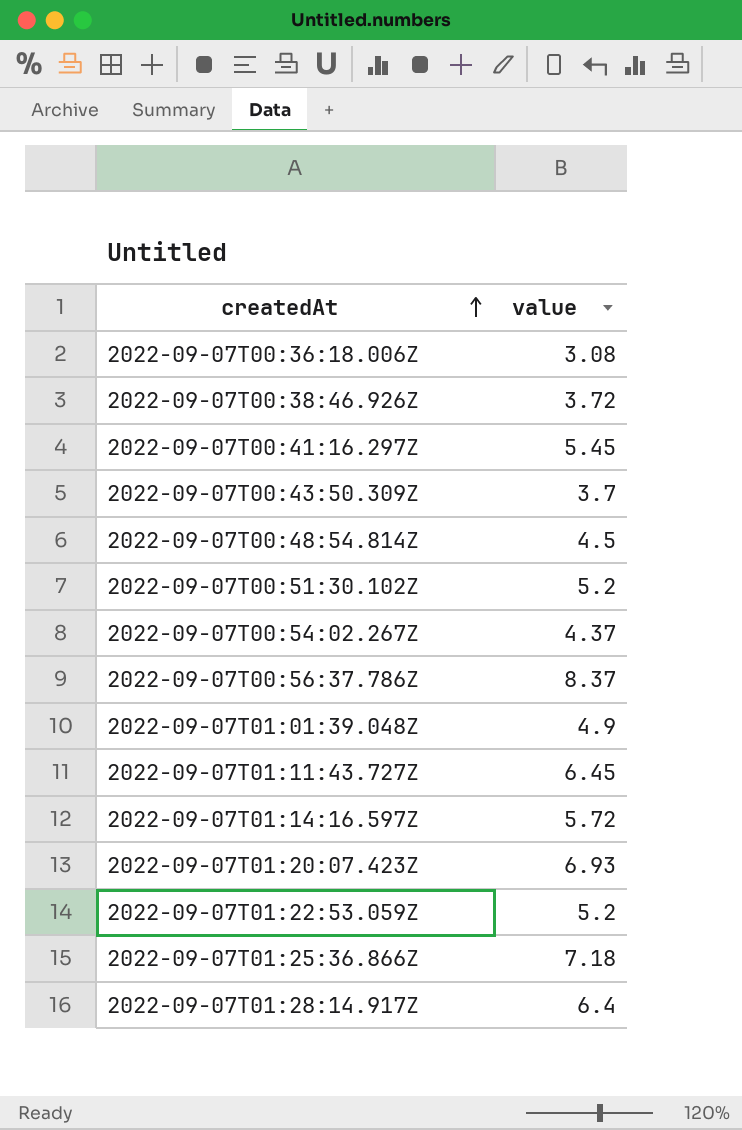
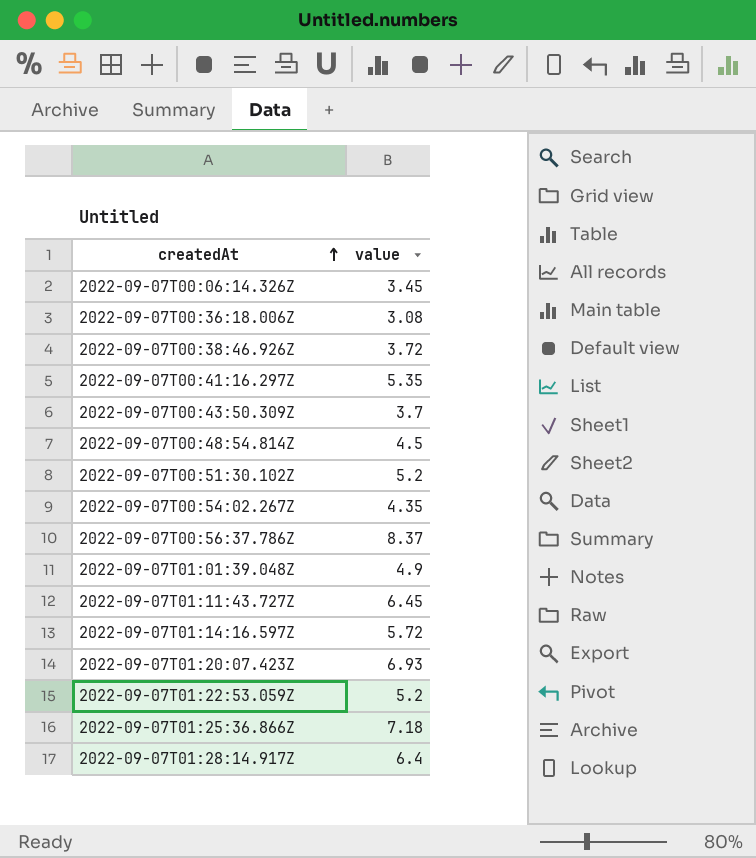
row 2022-09-07T00:06:14.326Z: none -> 3.45
2022-09-07T00:41:16.297Z | value: 5.45 -> 5.35
2022-09-07T00:54:02.267Z | value: 4.37 -> 4.35

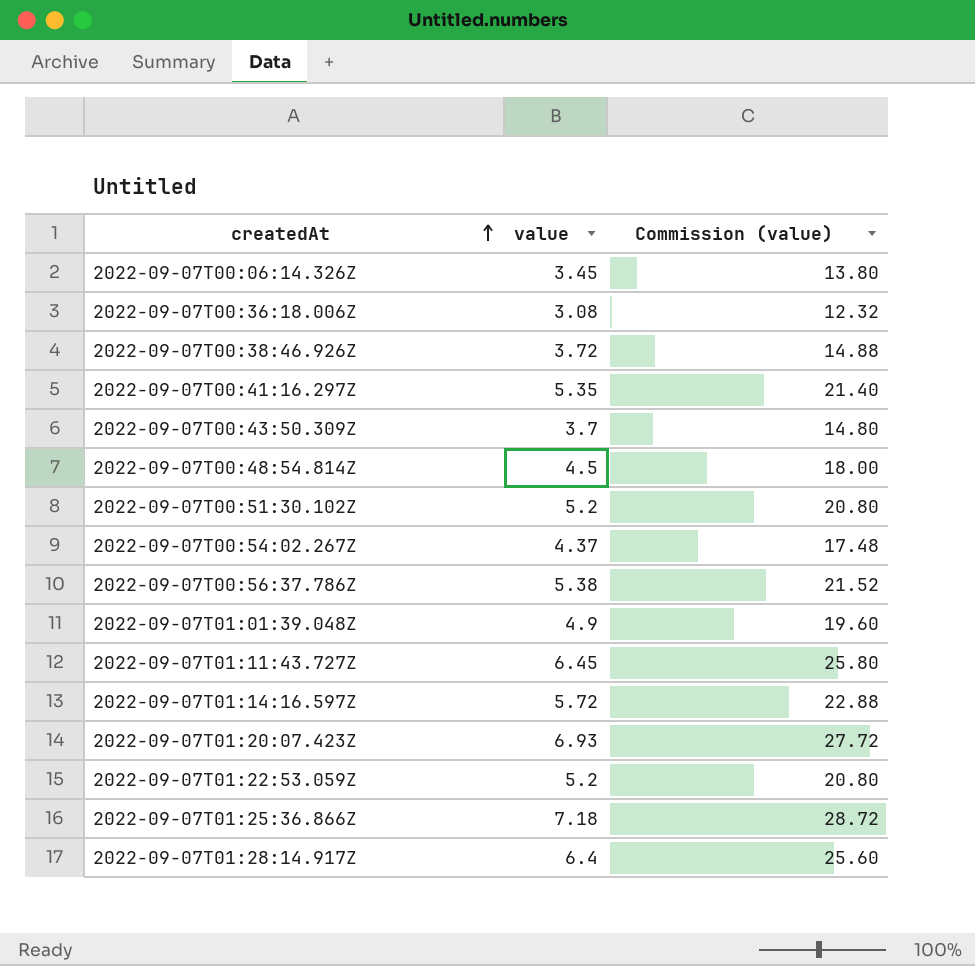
column Commission (value) | formula: none -> [value] * 4
2022-09-07T00:54:02.267Z | value: 4.35 -> 4.37
2022-09-07T00:56:37.786Z | value: 8.37 -> 5.38

